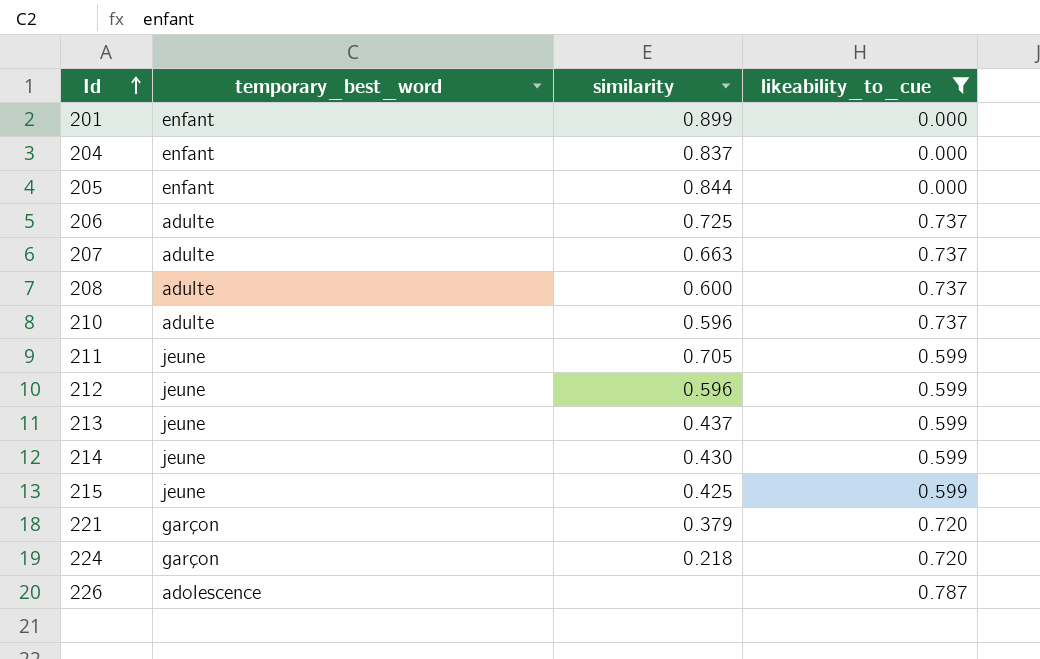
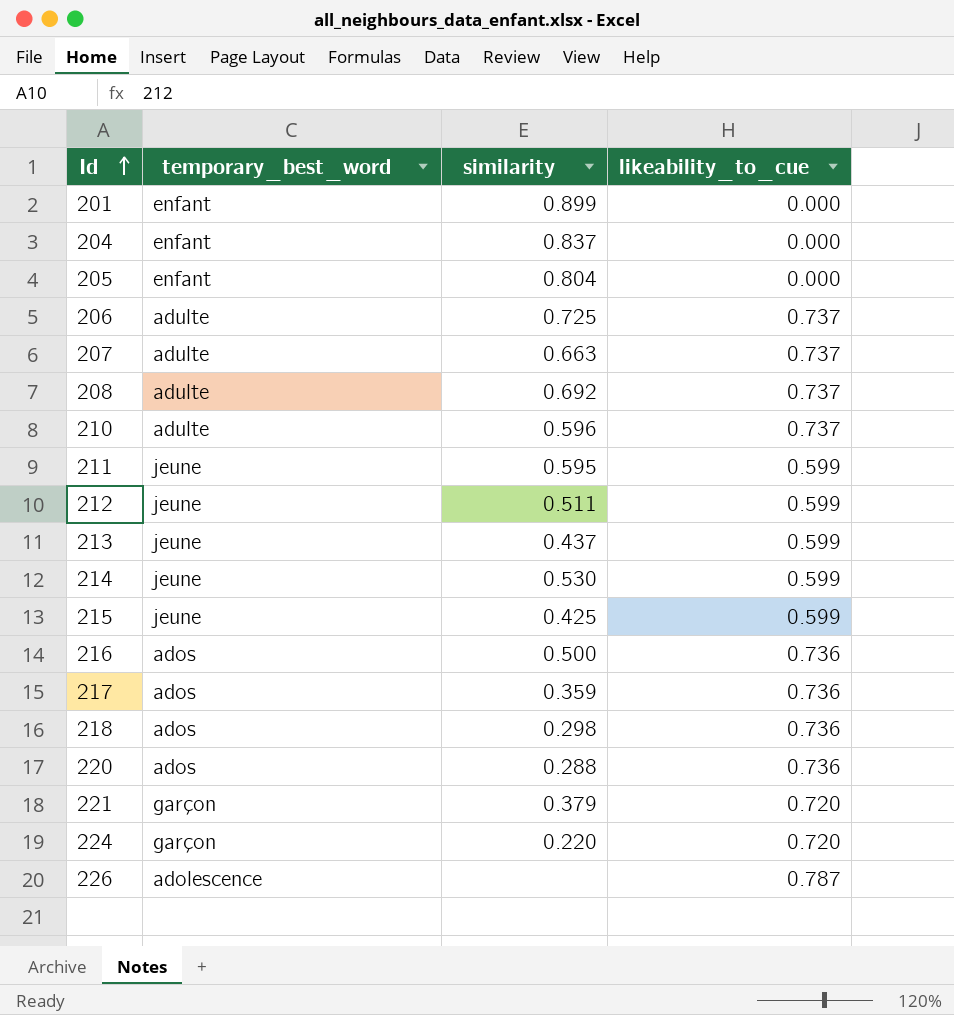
filter: likeability_to_cue != 0.736 -> none
205 | similarity: 0.844 -> 0.804
208 | similarity: 0.600 -> 0.692
211 | similarity: 0.705 -> 0.595
212 | similarity: 0.596 -> 0.511
214 | similarity: 0.430 -> 0.530
224 | similarity: 0.218 -> 0.220

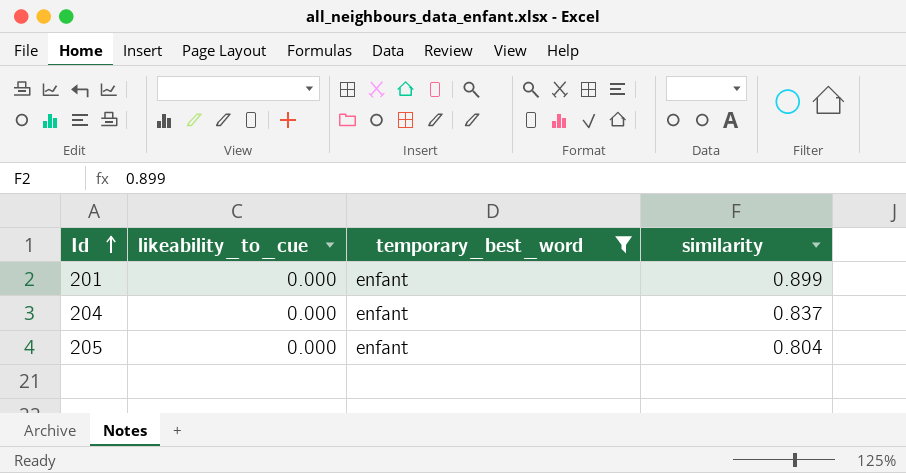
filter: none -> temporary_best_word = enfant
column likeability_to_cue | position: 4 -> 2

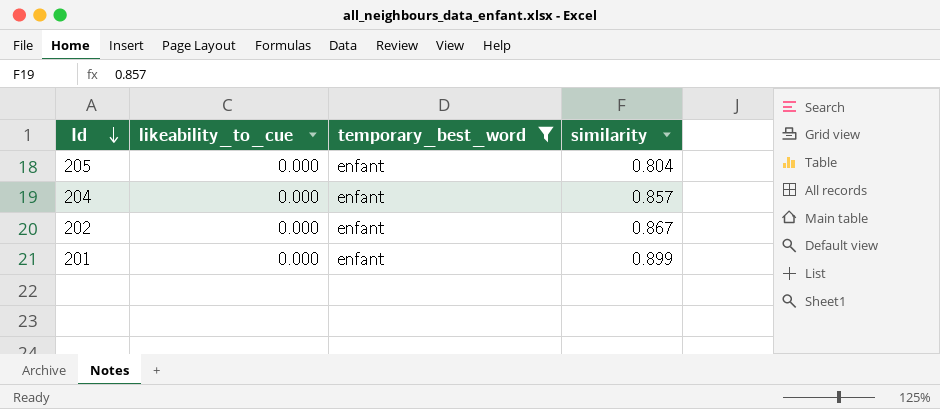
row order: Id ascending -> Id descending
204 | similarity: 0.837 -> 0.857
row 202: none -> 0.000 | enfant | 0.867

